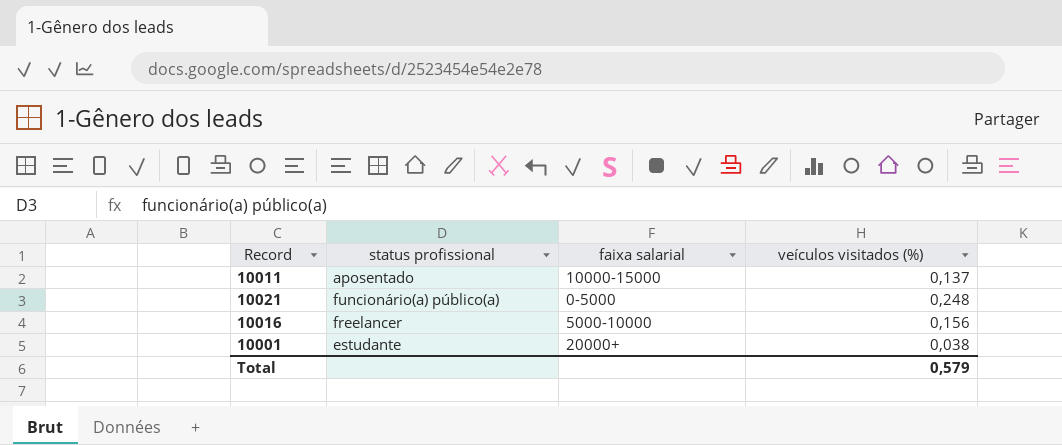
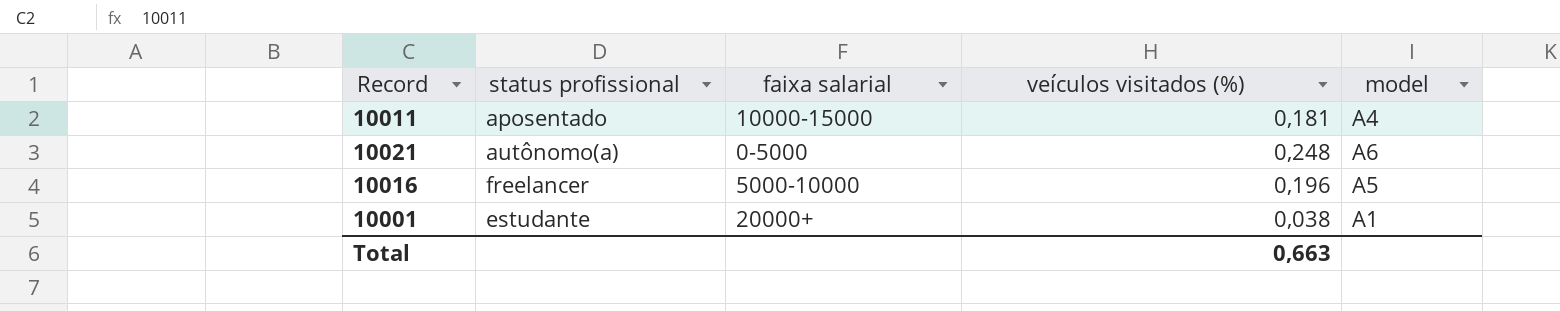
column model | position: none -> 5
10011 | veículos visitados (%): 0,137 -> 0,181
10021 | status profissional: funcionário(a) público(a) -> autônomo(a)
10016 | veículos visitados (%): 0,156 -> 0,196
Total | veículos visitados (%): 0,579 -> 0,663

